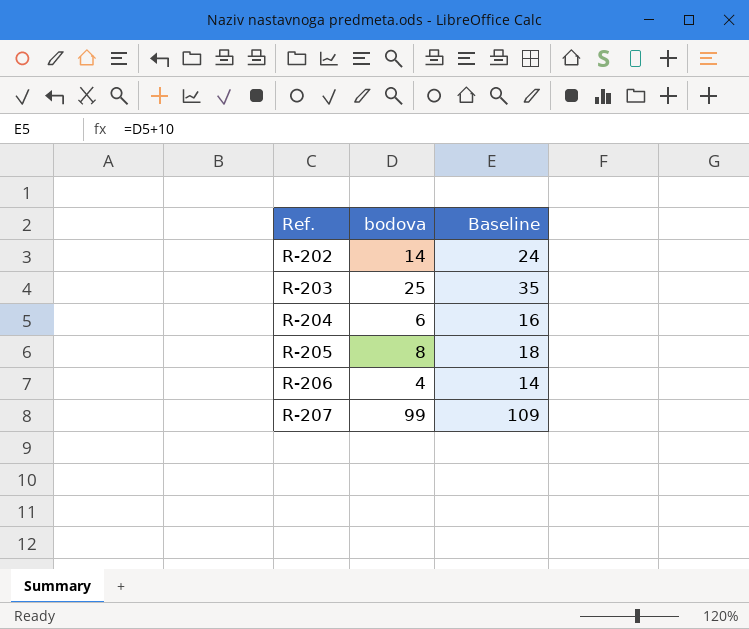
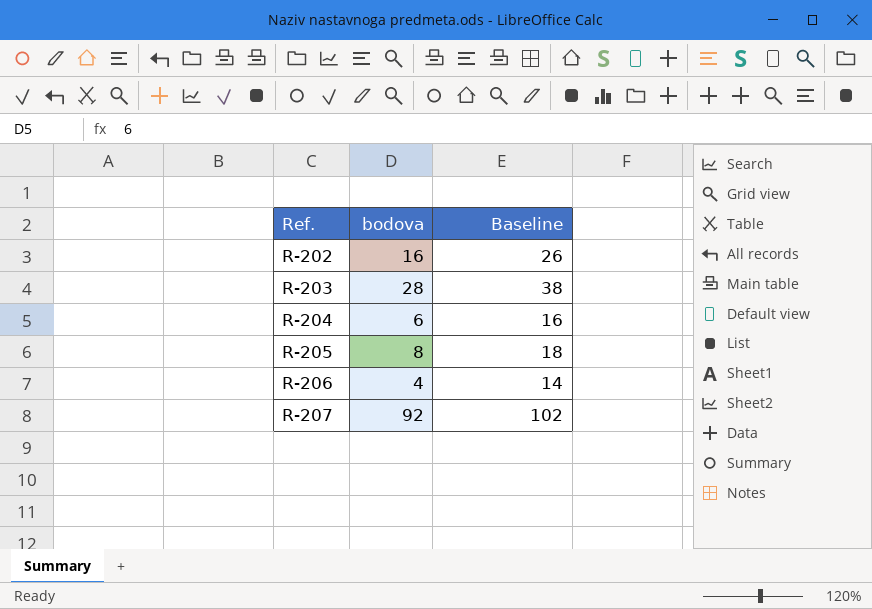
R-202 | bodova: 14 -> 16
R-202 | Baseline: 24 -> 26
R-203 | bodova: 25 -> 28
R-203 | Baseline: 35 -> 38
R-207 | bodova: 99 -> 92
R-207 | Baseline: 109 -> 102

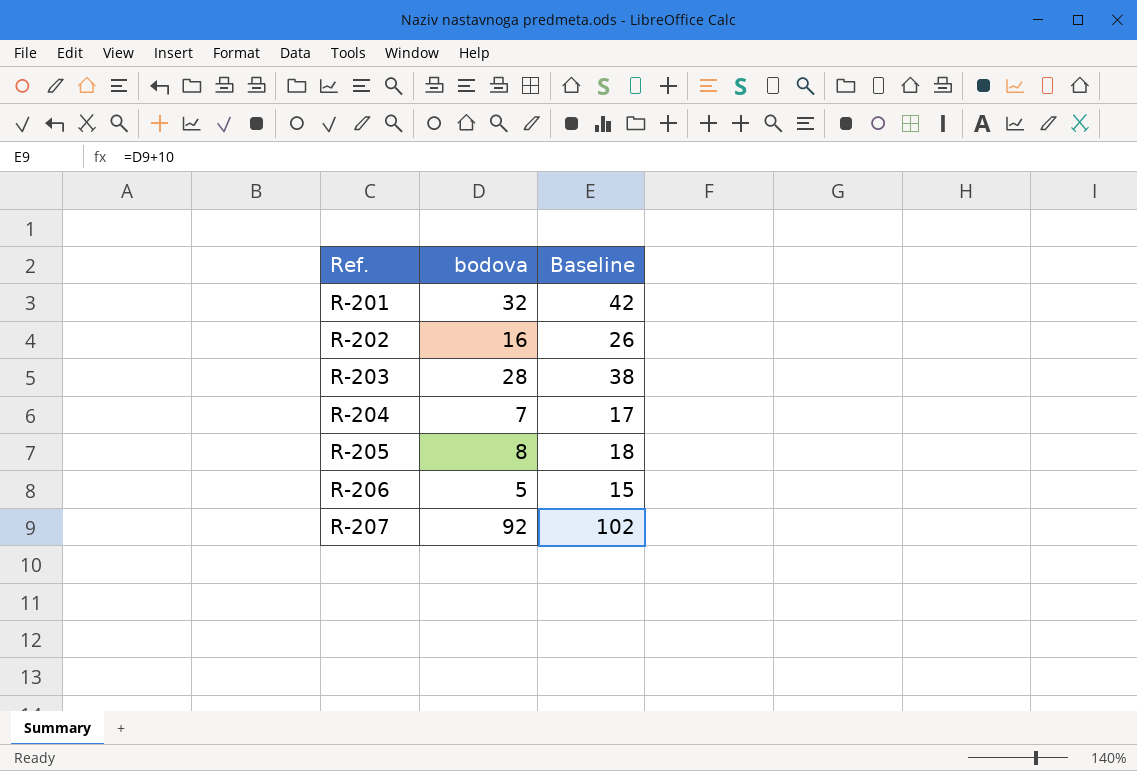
row R-201: none -> 32 | 42
R-204 | bodova: 6 -> 7
R-204 | Baseline: 16 -> 17
R-206 | bodova: 4 -> 5
R-206 | Baseline: 14 -> 15

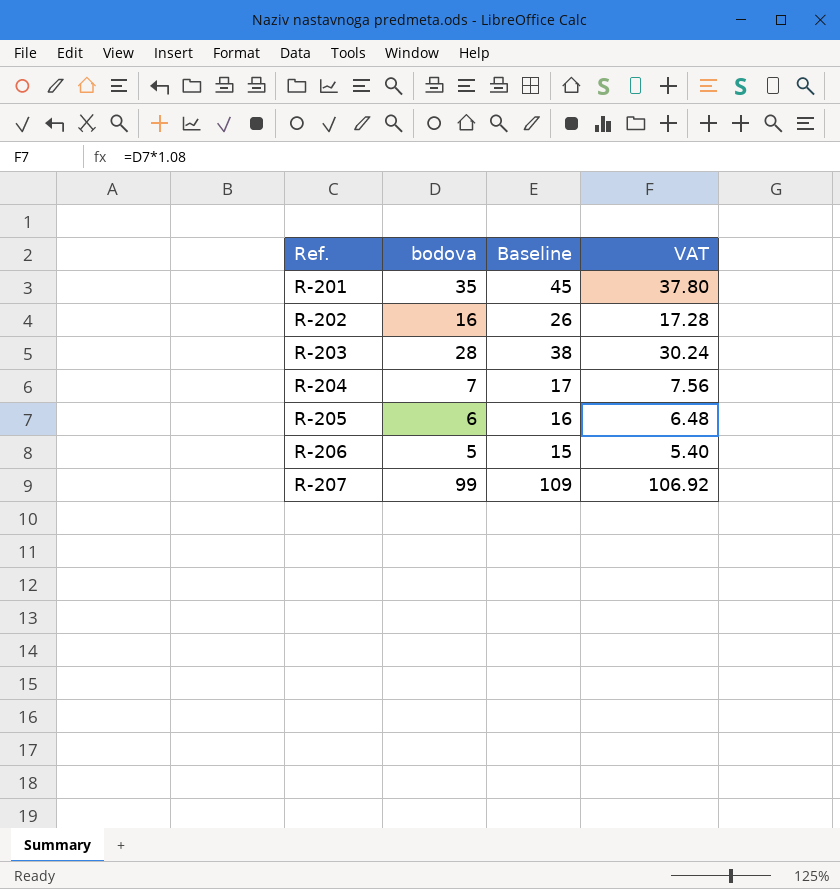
column VAT | formula: none -> [bodova] * 1.08
R-201 | bodova: 32 -> 35
R-201 | Baseline: 42 -> 45
R-205 | bodova: 8 -> 6
R-205 | Baseline: 18 -> 16
R-207 | bodova: 92 -> 99
R-207 | Baseline: 102 -> 109

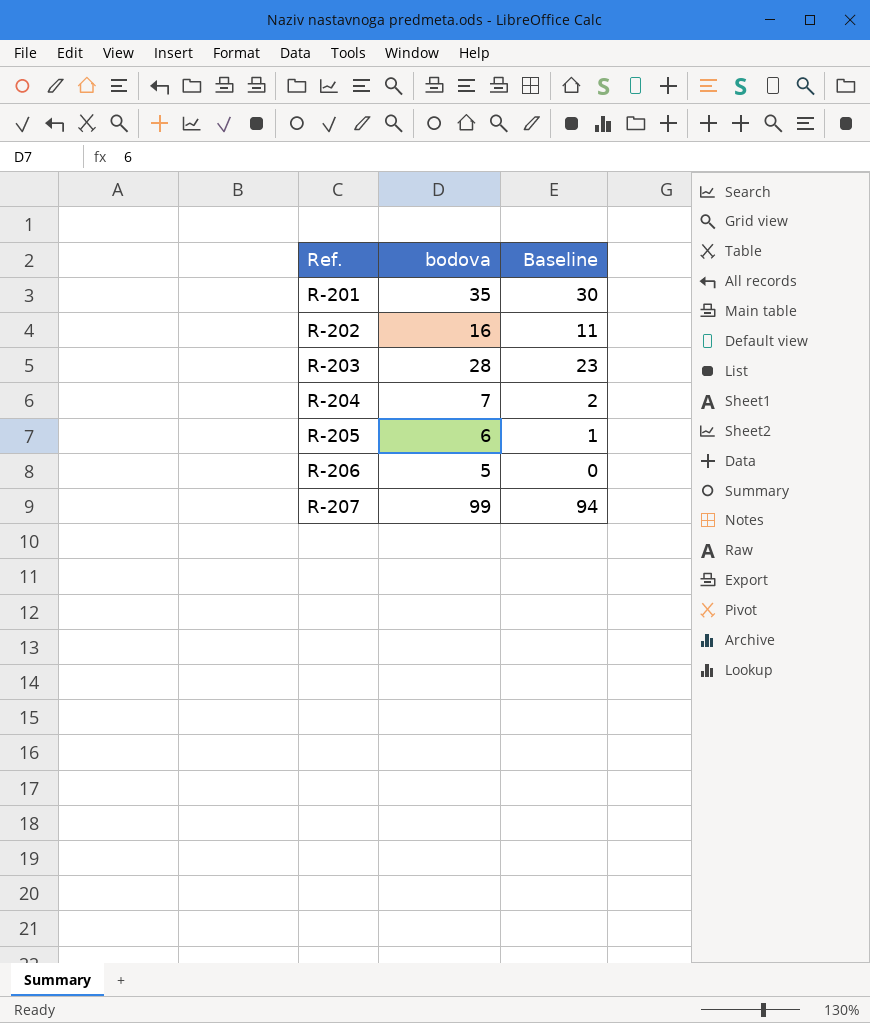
column VAT | formula: [bodova] * 1.08 -> none
column Baseline | formula: [bodova] + 10 -> [bodova] - 5

